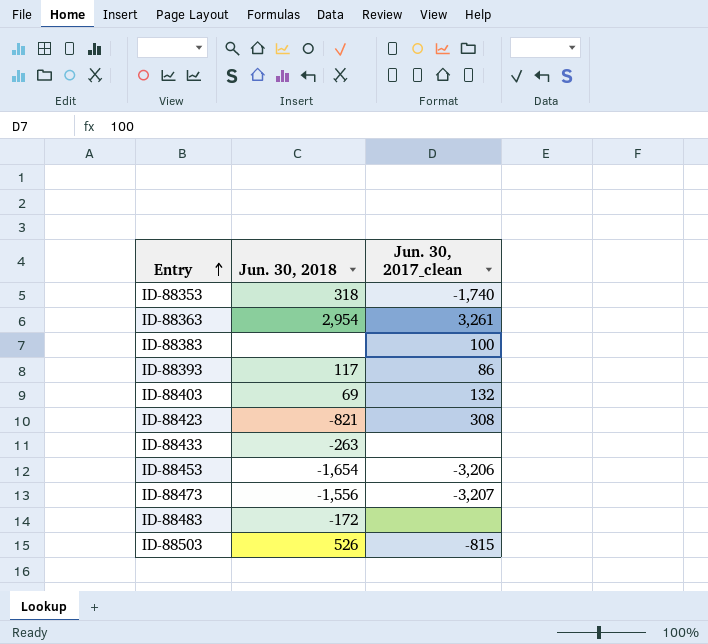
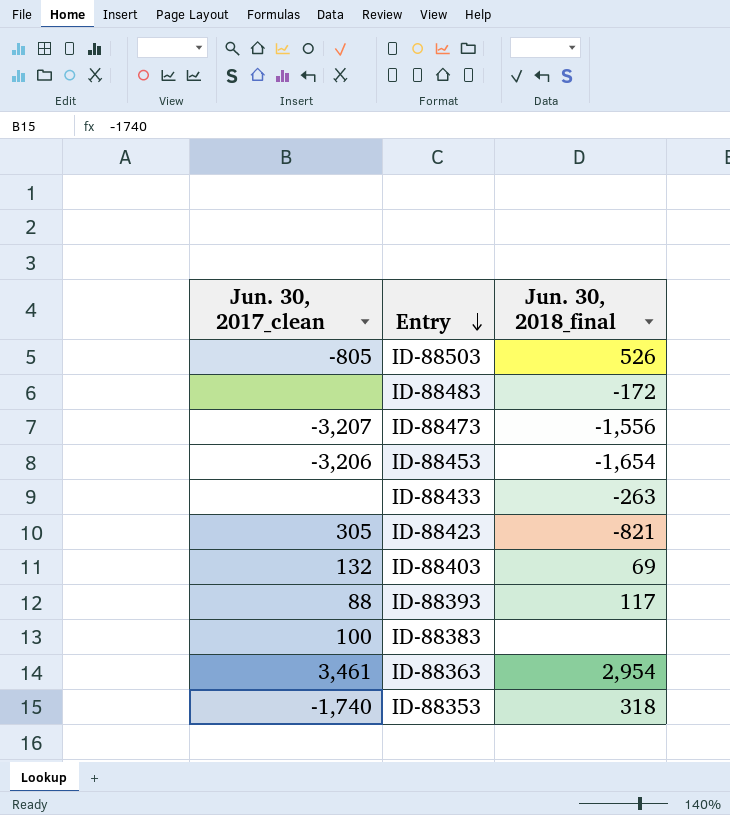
row order: Entry ascending -> Entry descending
column Jun. 30, 2017_clean | position: 3 -> 1
column name: Jun. 30, 2018 -> Jun. 30, 2018_final
ID-88503 | Jun. 30, 2017_clean: -815 -> -805
ID-88423 | Jun. 30, 2017_clean: 308 -> 305
ID-88393 | Jun. 30, 2017_clean: 86 -> 88
ID-88363 | Jun. 30, 2017_clean: 3,261 -> 3,461

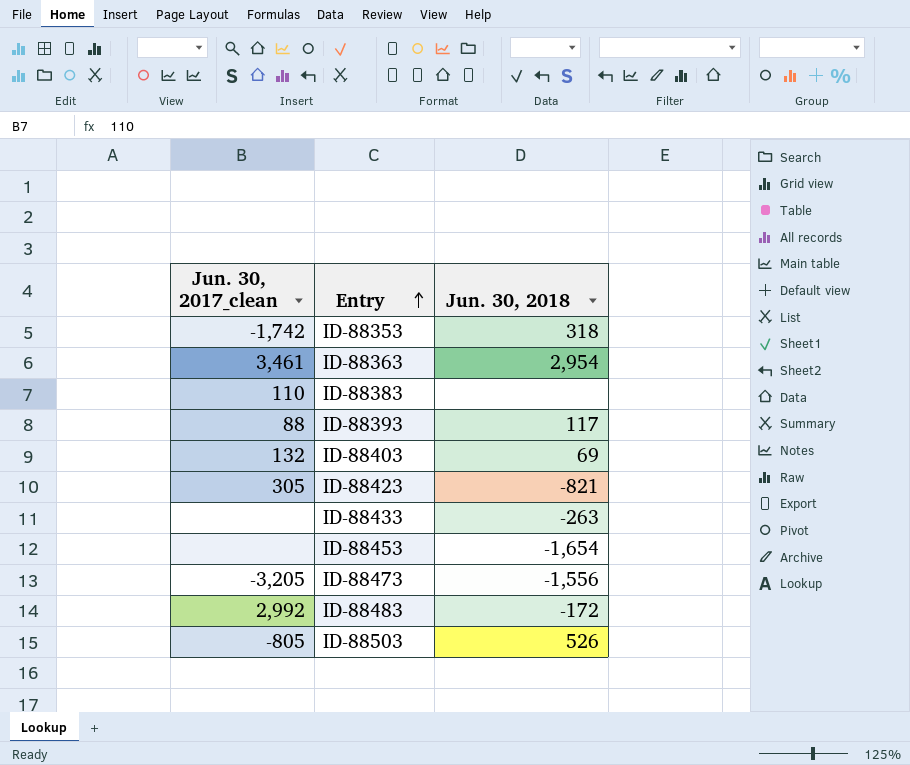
row order: Entry descending -> Entry ascending
column name: Jun. 30, 2018_final -> Jun. 30, 2018
ID-88353 | Jun. 30, 2017_clean: -1,740 -> -1,742
ID-88383 | Jun. 30, 2017_clean: 100 -> 110
ID-88453 | Jun. 30, 2017_clean: -3,206 -> none
ID-88473 | Jun. 30, 2017_clean: -3,207 -> -3,205
ID-88483 | Jun. 30, 2017_clean: none -> 2,992

